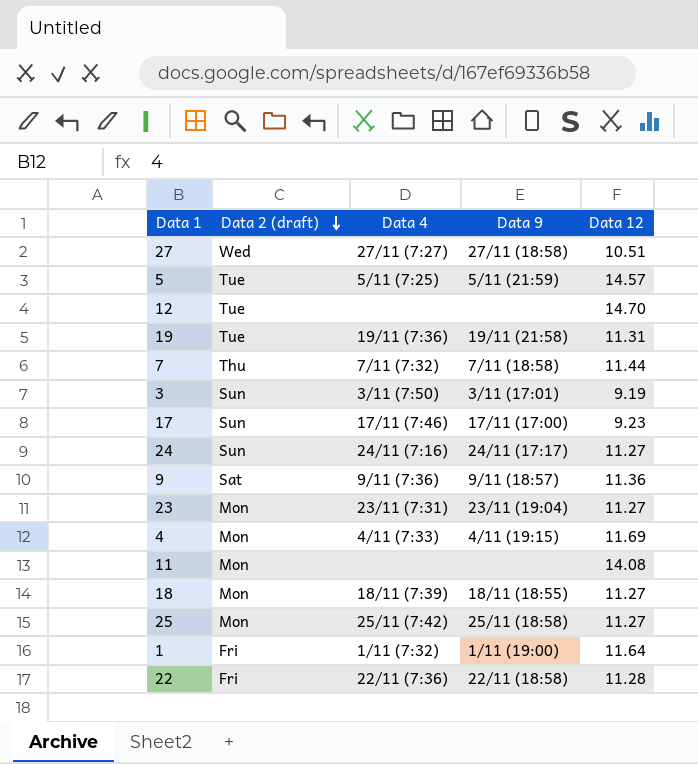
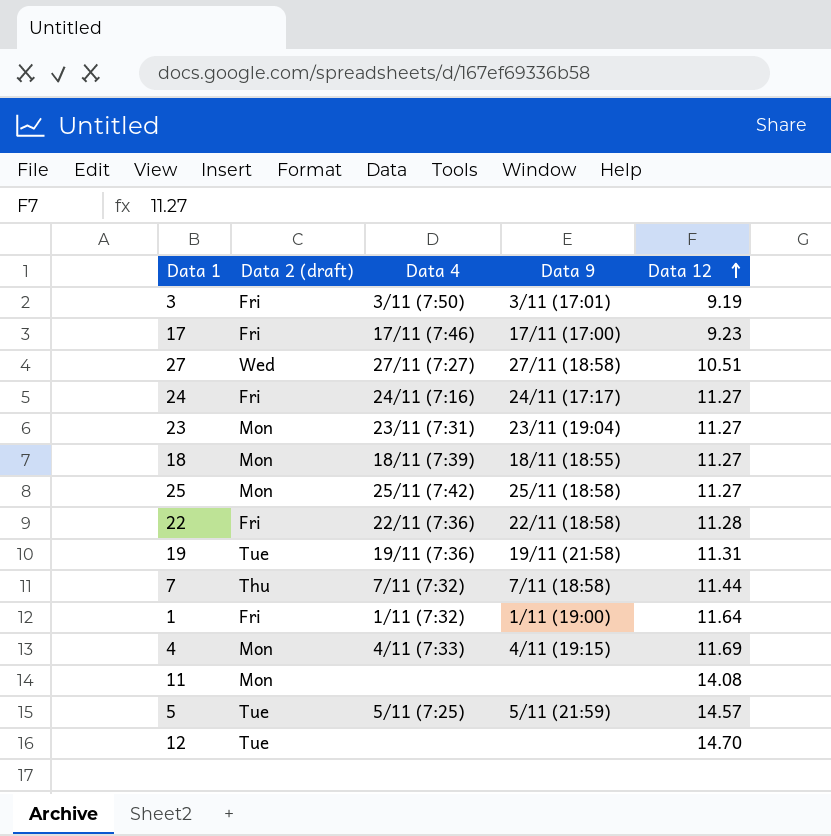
row order: Data 2 (draft) descending -> Data 12 ascending
row 9: Sat | 9/11 (7:36) | 9/11 (18:57) | 11.36 -> none
3 | Data 2 (draft): Sun -> Fri
17 | Data 2 (draft): Sun -> Fri
24 | Data 2 (draft): Sun -> Fri

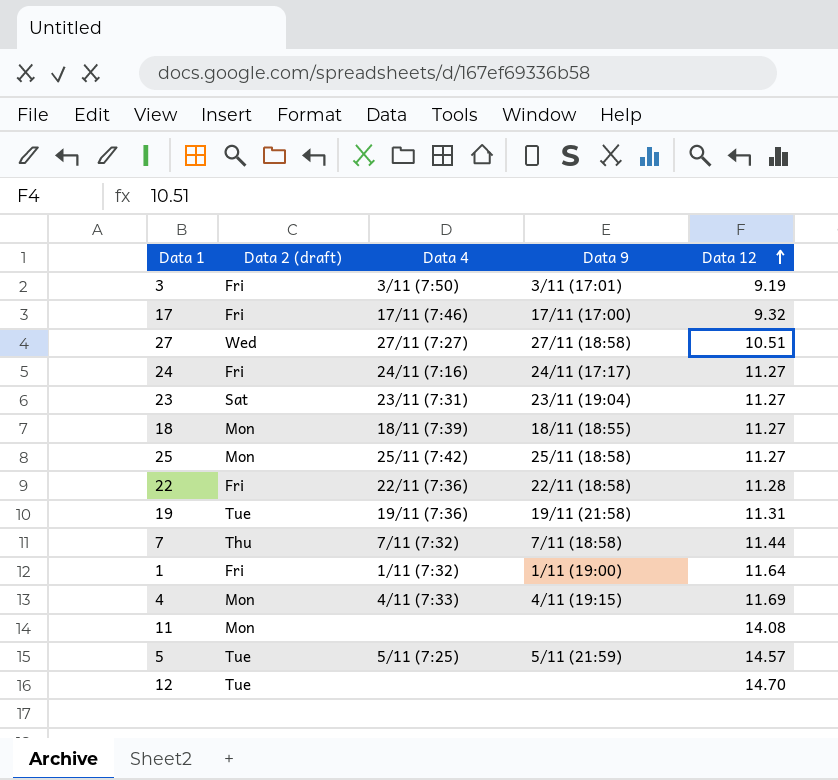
17 | Data 12: 9.23 -> 9.32
23 | Data 2 (draft): Mon -> Sat

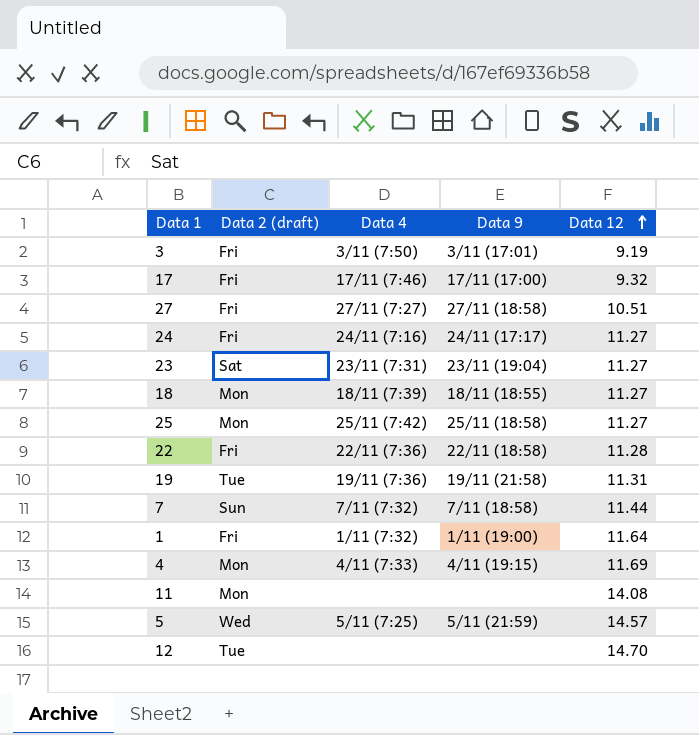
27 | Data 2 (draft): Wed -> Fri
7 | Data 2 (draft): Thu -> Sun
5 | Data 2 (draft): Tue -> Wed

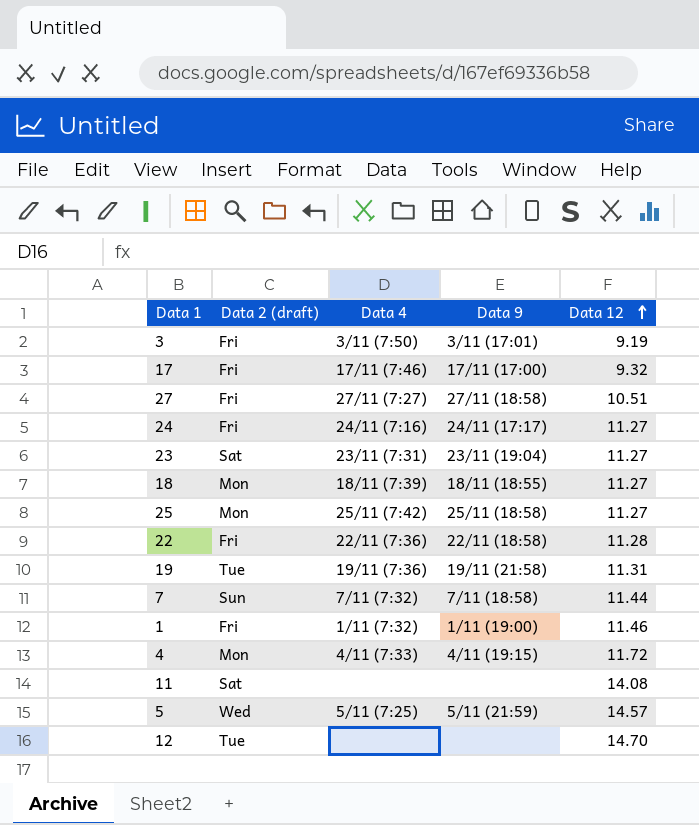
1 | Data 12: 11.64 -> 11.46
4 | Data 12: 11.69 -> 11.72
11 | Data 2 (draft): Mon -> Sat

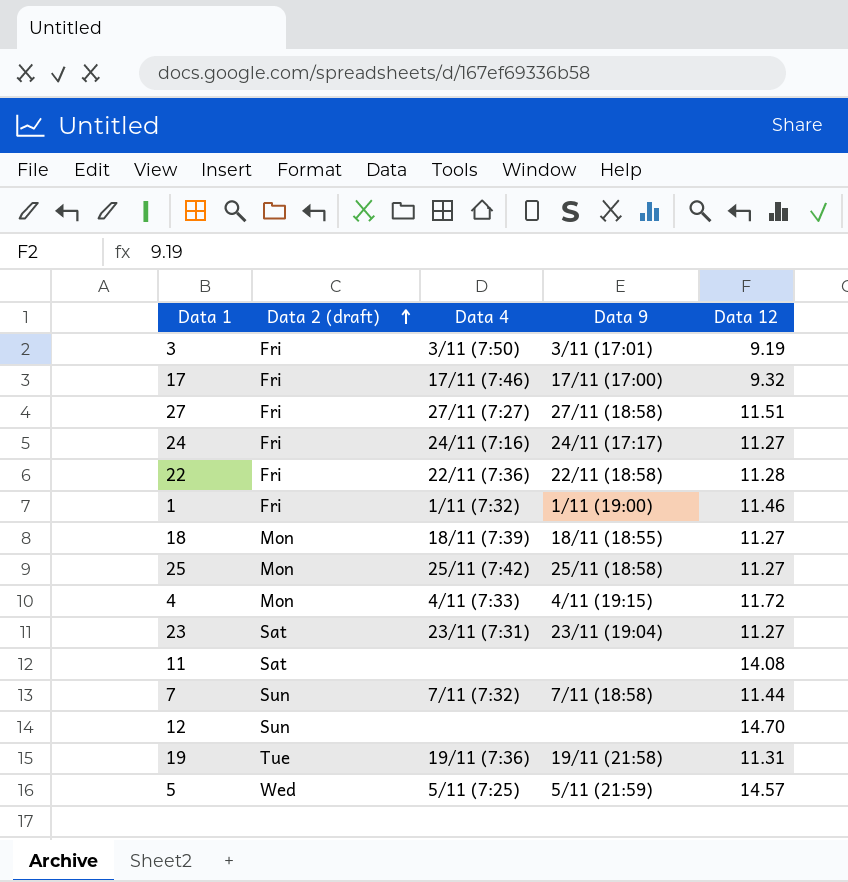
row order: Data 12 ascending -> Data 2 (draft) ascending
27 | Data 12: 10.51 -> 11.51
12 | Data 2 (draft): Tue -> Sun

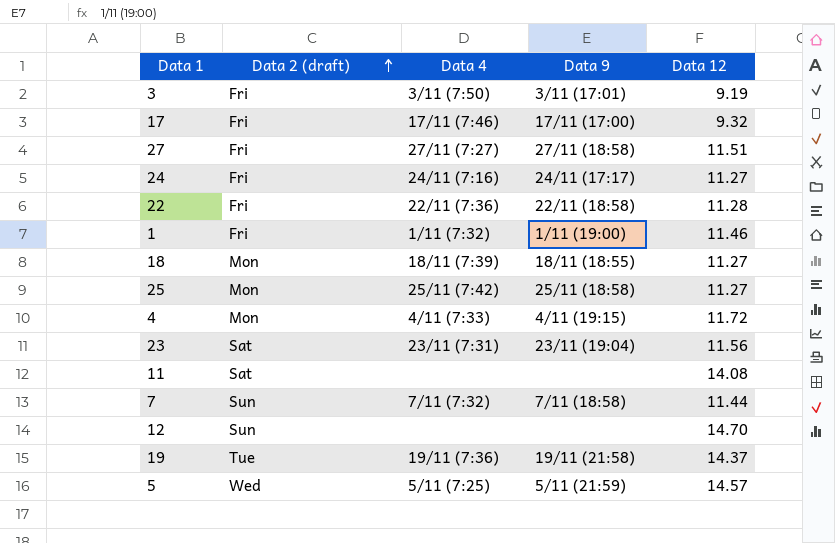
23 | Data 12: 11.27 -> 11.56
19 | Data 12: 11.31 -> 14.37

